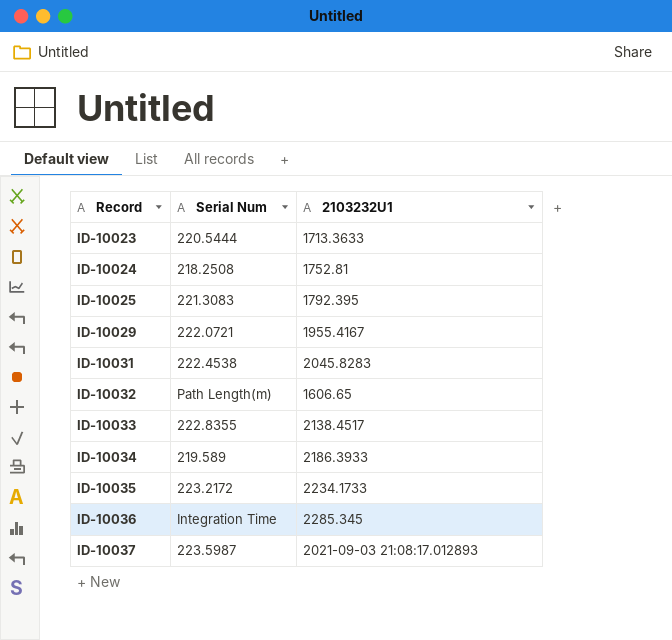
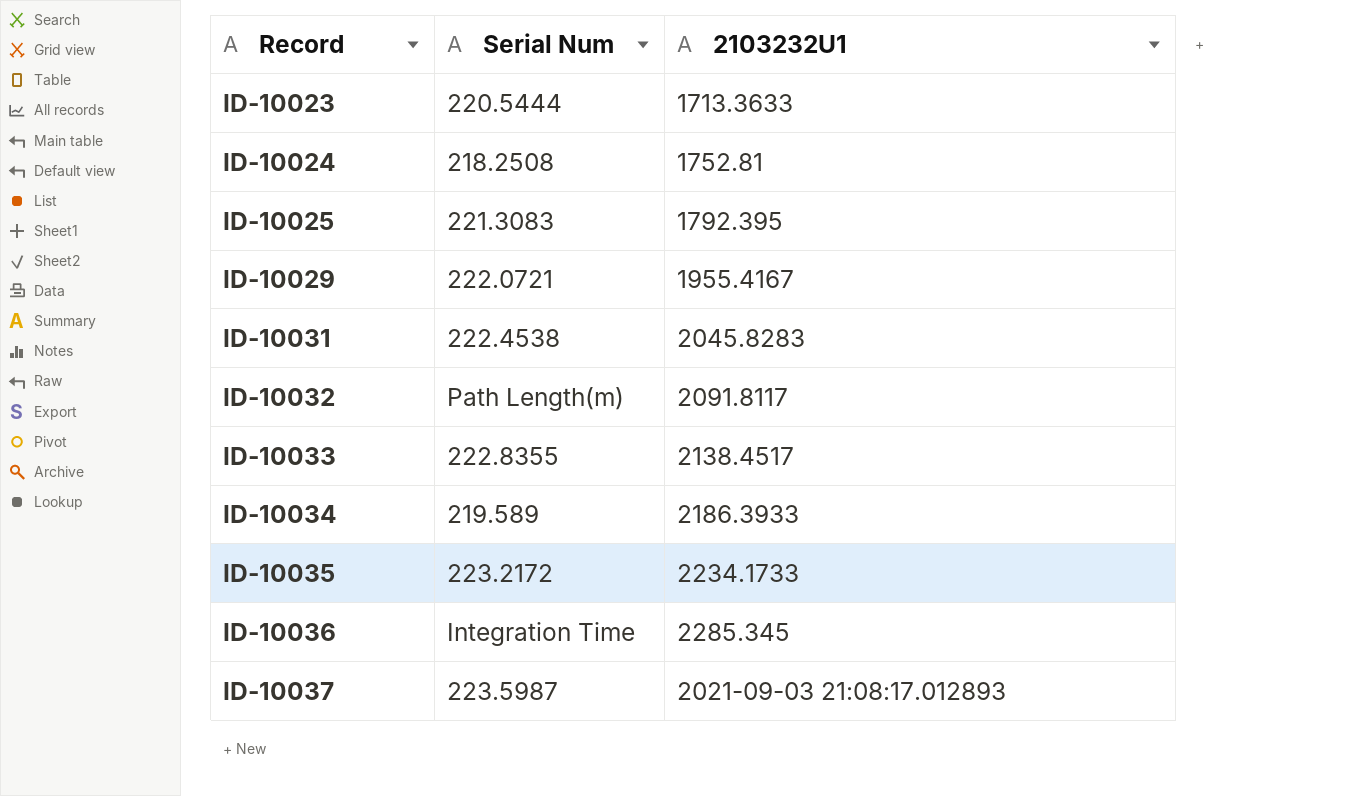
ID-10032 | 2103232U1: 1606.65 -> 2091.8117

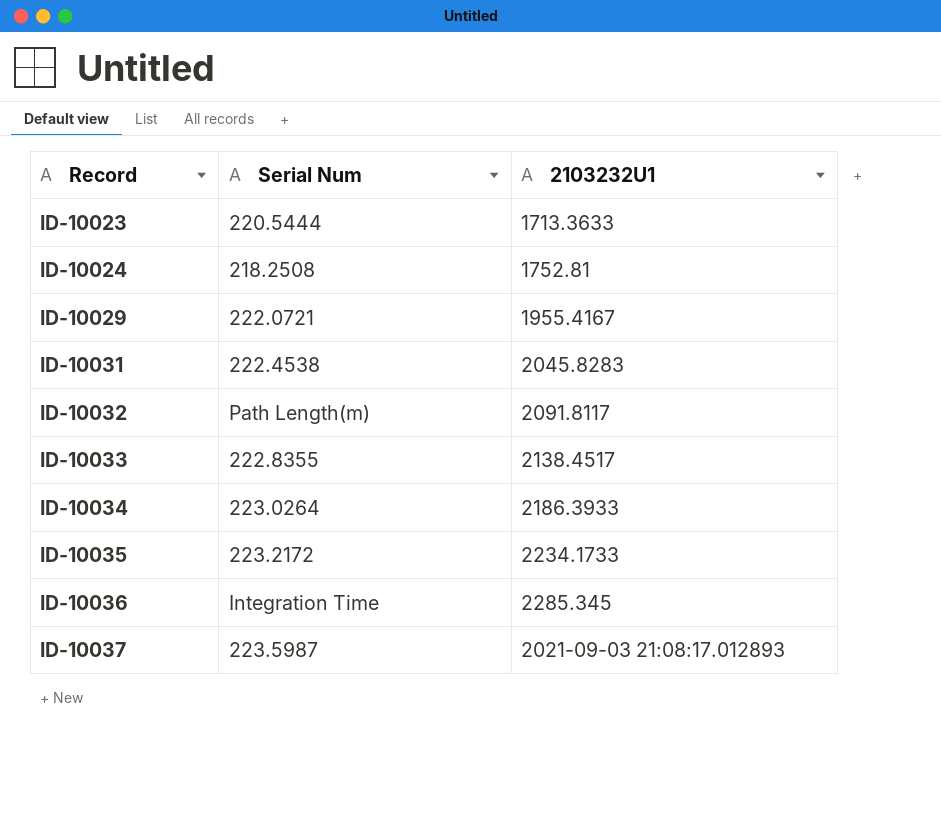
row ID-10025: 221.3083 | 1792.395 -> none
ID-10034 | Serial Num: 219.589 -> 223.0264

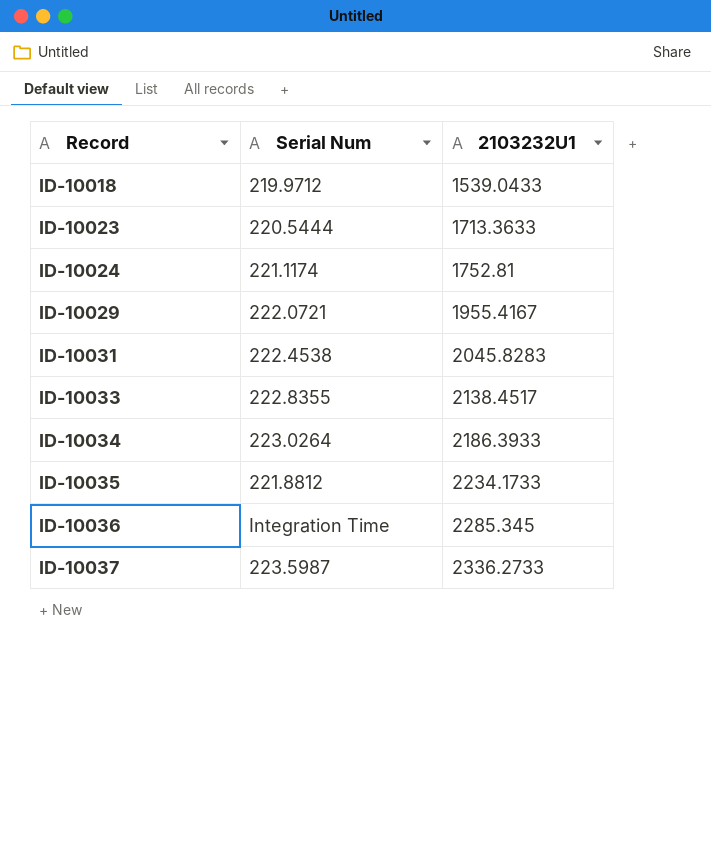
row ID-10032: Path Length(m) | 2091.8117 -> none
row ID-10018: none -> 219.9712 | 1539.0433
ID-10024 | Serial Num: 218.2508 -> 221.1174
ID-10035 | Serial Num: 223.2172 -> 221.8812
ID-10037 | 2103232U1: 2021-09-03 21:08:17.012893 -> 2336.2733

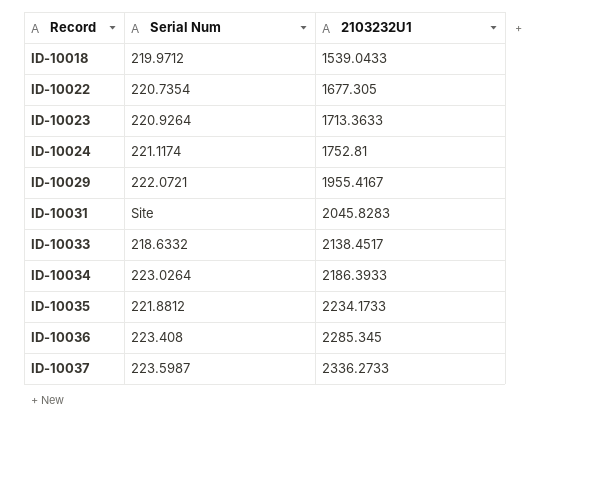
row ID-10022: none -> 220.7354 | 1677.305
ID-10023 | Serial Num: 220.5444 -> 220.9264
ID-10031 | Serial Num: 222.4538 -> Site
ID-10033 | Serial Num: 222.8355 -> 218.6332
ID-10036 | Serial Num: Integration Time -> 223.408

